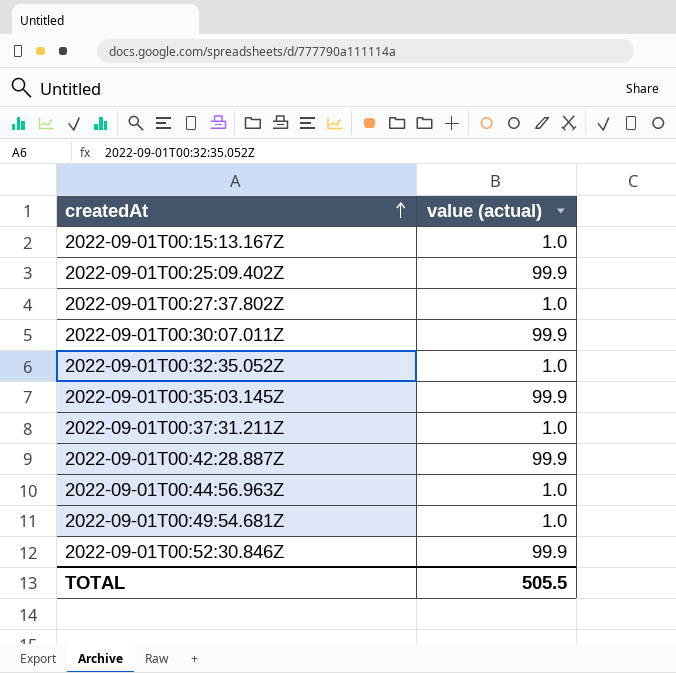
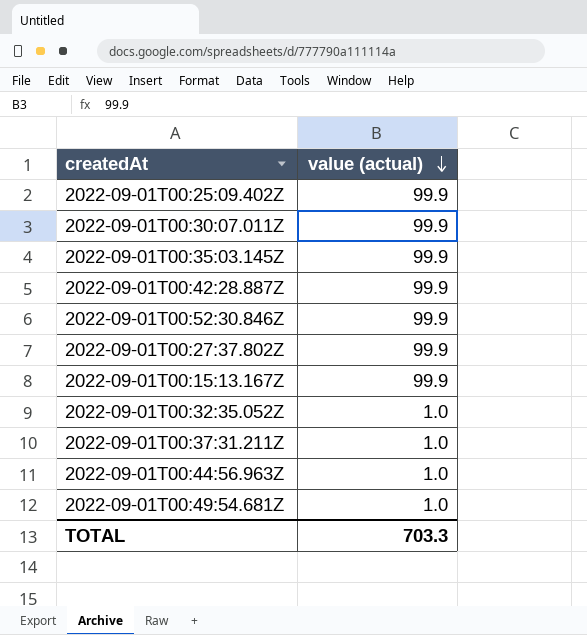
row order: createdAt ascending -> value (actual) descending
2022-09-01T00:27:37.802Z | value (actual): 1.0 -> 99.9
2022-09-01T00:15:13.167Z | value (actual): 1.0 -> 99.9
TOTAL | value (actual): 505.5 -> 703.3

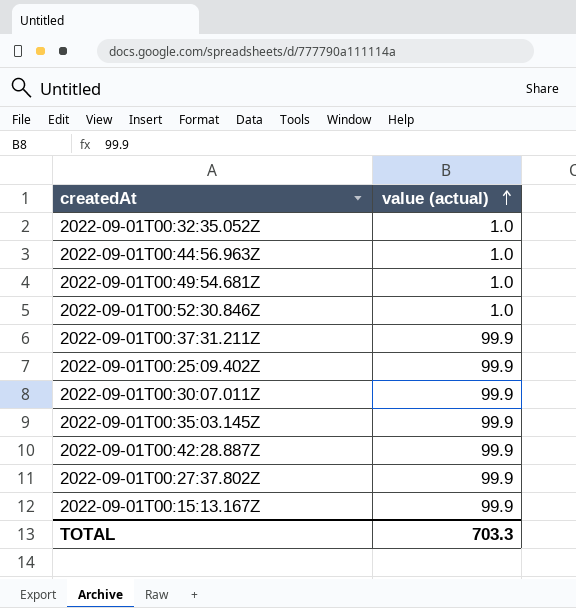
row order: value (actual) descending -> value (actual) ascending
2022-09-01T00:52:30.846Z | value (actual): 99.9 -> 1.0
2022-09-01T00:37:31.211Z | value (actual): 1.0 -> 99.9

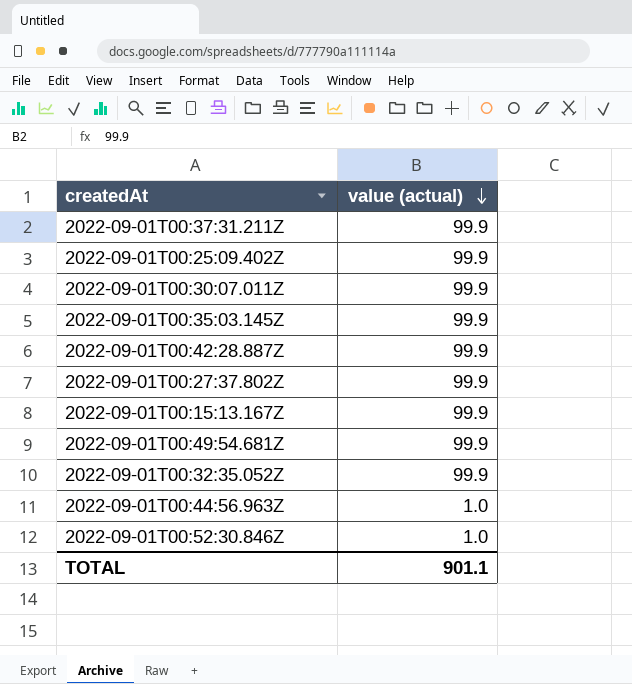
row order: value (actual) ascending -> value (actual) descending
2022-09-01T00:49:54.681Z | value (actual): 1.0 -> 99.9
2022-09-01T00:32:35.052Z | value (actual): 1.0 -> 99.9
TOTAL | value (actual): 703.3 -> 901.1

